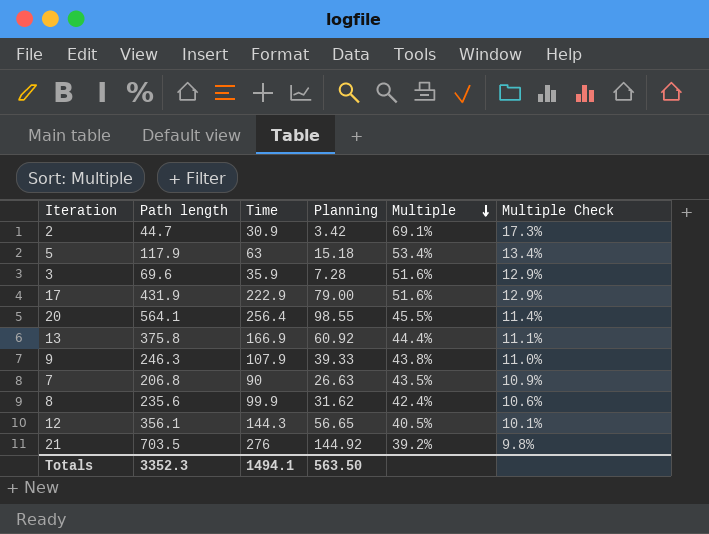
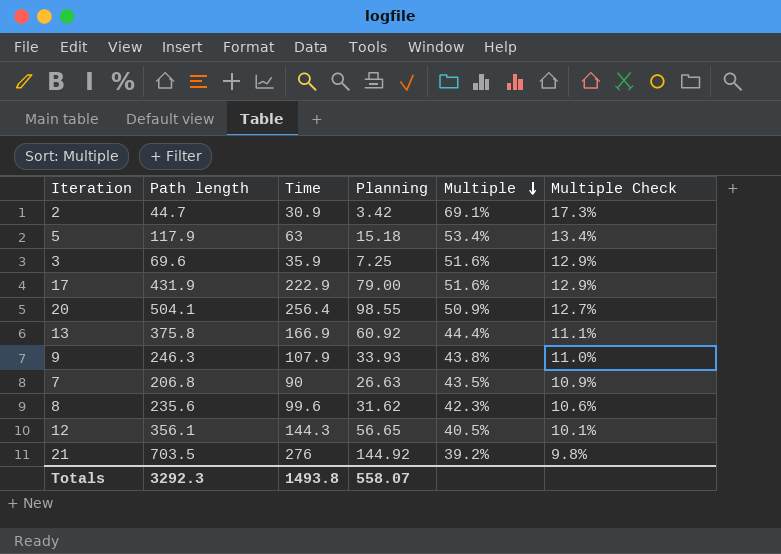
3 | Planning: 7.28 -> 7.25
20 | Path length: 564.1 -> 504.1
20 | Multiple: 45.5% -> 50.9%
20 | Multiple Check: 11.4% -> 12.7%
9 | Planning: 39.33 -> 33.93
8 | Time: 99.9 -> 99.6
8 | Multiple: 42.4% -> 42.3%
Totals | Path length: 3352.3 -> 3292.3
Totals | Time: 1494.1 -> 1493.8
Totals | Planning: 563.50 -> 558.07

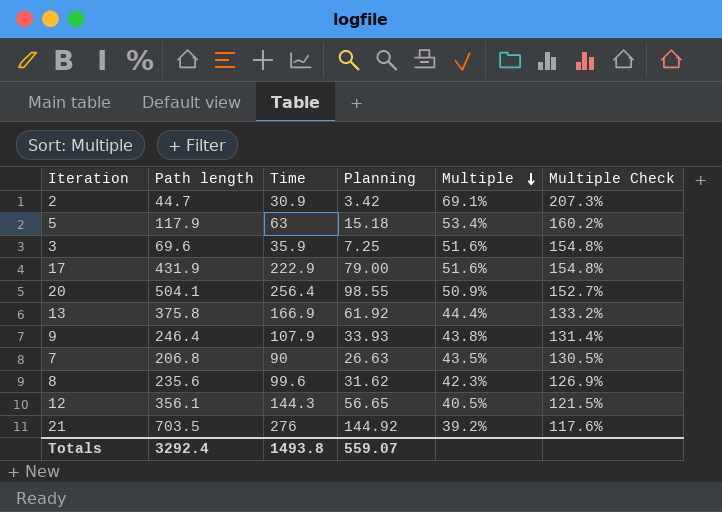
column Multiple Check | formula: [Multiple] * 0.25 -> [Multiple] * 3
13 | Planning: 60.92 -> 61.92
9 | Path length: 246.3 -> 246.4
Totals | Path length: 3292.3 -> 3292.4
Totals | Planning: 558.07 -> 559.07

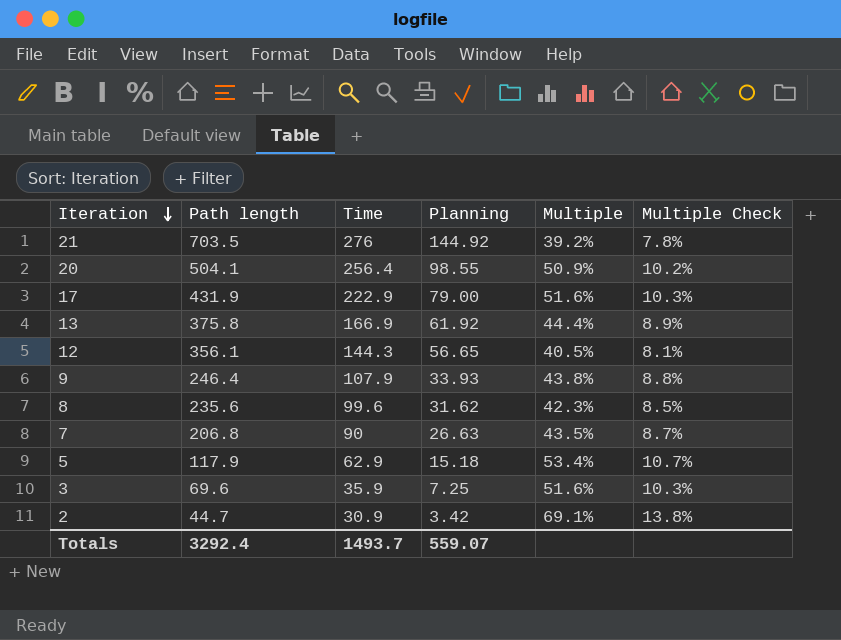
row order: Multiple descending -> Iteration descending
column Multiple Check | formula: [Multiple] * 3 -> [Multiple] * 0.2
5 | Time: 63 -> 62.9
Totals | Time: 1493.8 -> 1493.7

